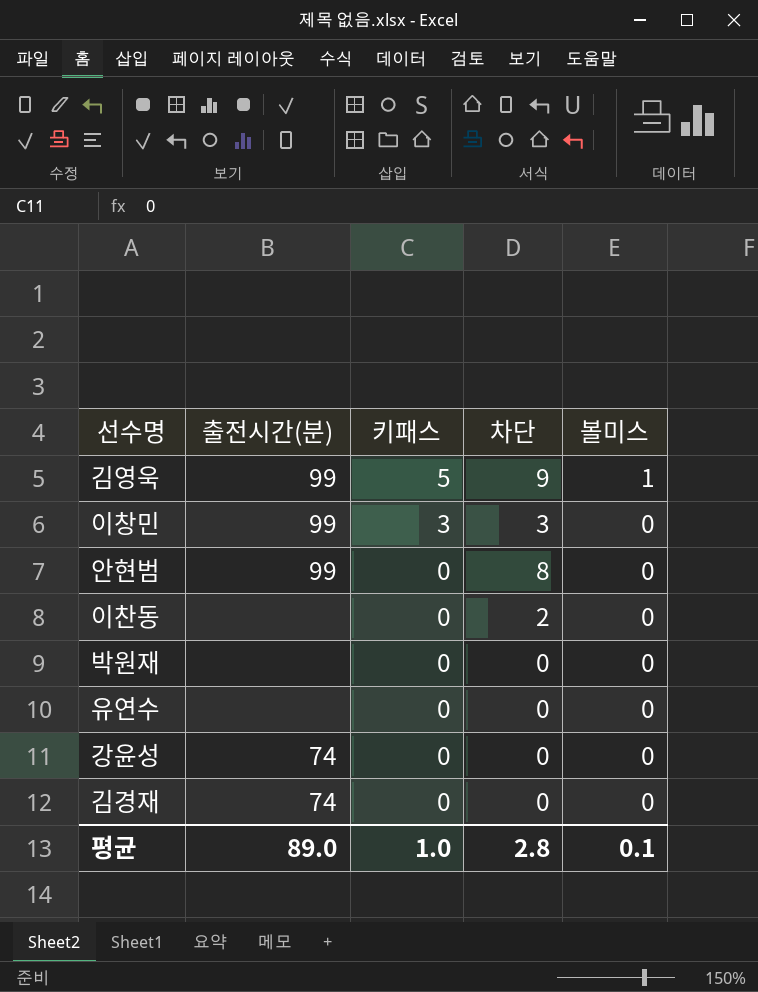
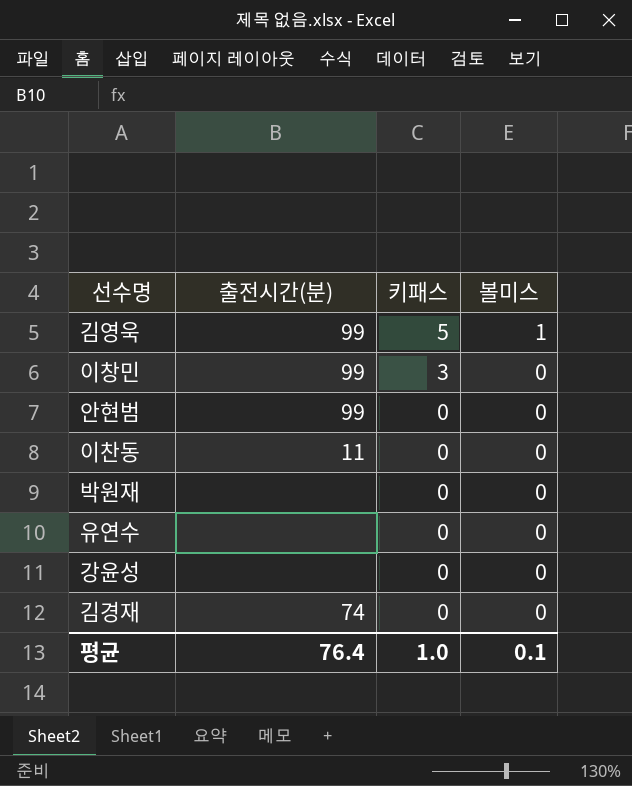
column 차단 | position: 4 -> none
이찬동 | 출전시간(분): none -> 11
강윤성 | 출전시간(분): 74 -> none
평균 | 출전시간(분): 89.0 -> 76.4

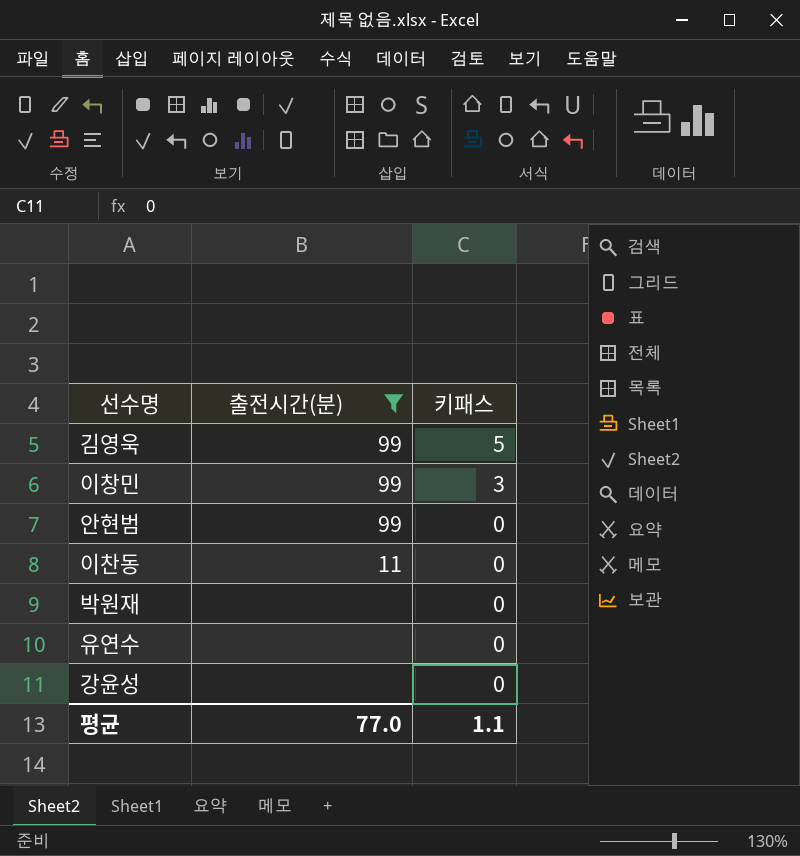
filter: none -> 출전시간(분) != 74
column 볼미스 | position: 4 -> none
평균 | 출전시간(분): 76.4 -> 77.0
평균 | 키패스: 1.0 -> 1.1

